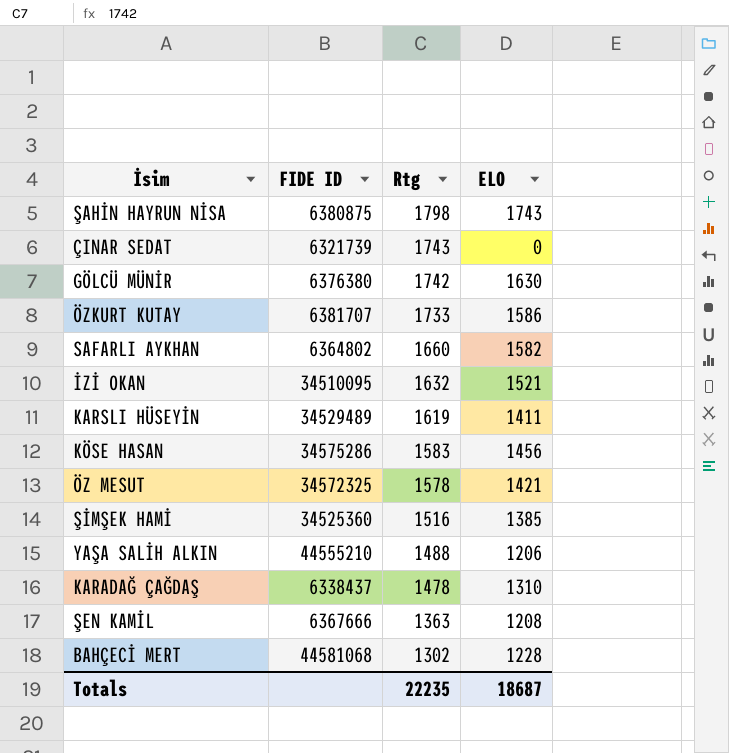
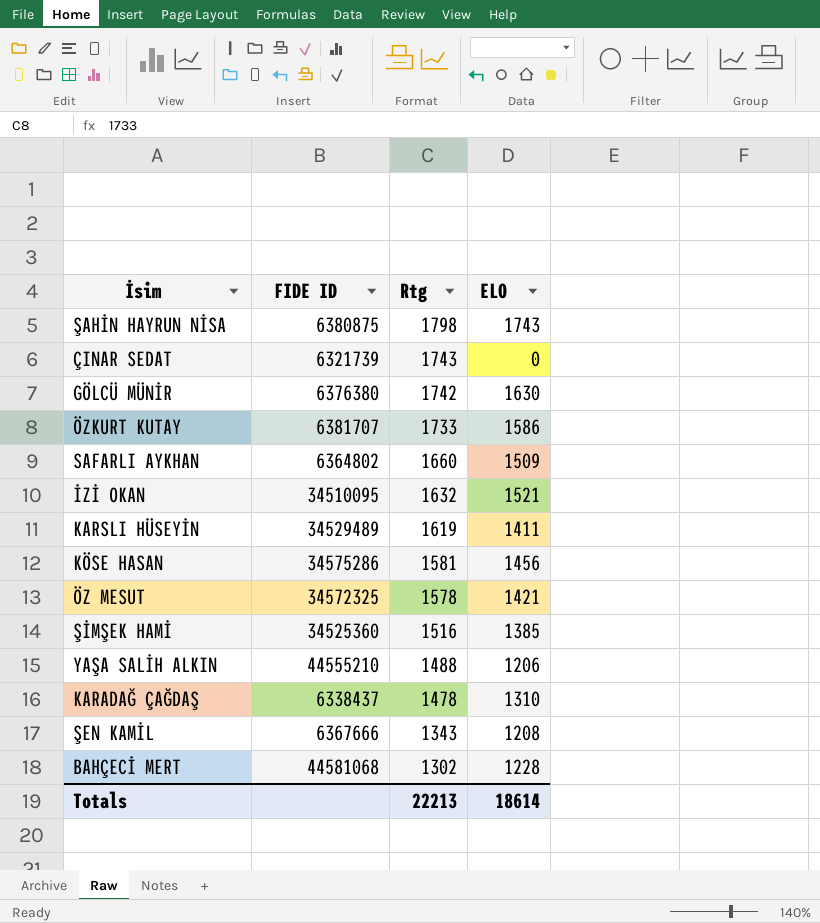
SAFARLI AYKHAN | ELO: 1582 -> 1509
KÖSE HASAN | Rtg: 1583 -> 1581
ŞEN KAMİL | Rtg: 1363 -> 1343
Totals | Rtg: 22235 -> 22213
Totals | ELO: 18687 -> 18614

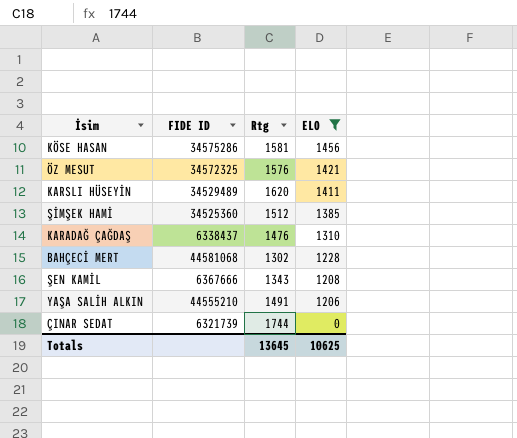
filter: none -> ELO <= 1456
row order: Rtg descending -> ELO descending
ÖZ MESUT | Rtg: 1578 -> 1576
KARSLI HÜSEYİN | Rtg: 1619 -> 1620
ŞİMŞEK HAMİ | Rtg: 1516 -> 1512
KARADAĞ ÇAĞDAŞ | Rtg: 1478 -> 1476
YAŞA SALİH ALKIN | Rtg: 1488 -> 1491
ÇINAR SEDAT | Rtg: 1743 -> 1744
Totals | Rtg: 22213 -> 13645
Totals | ELO: 18614 -> 10625

